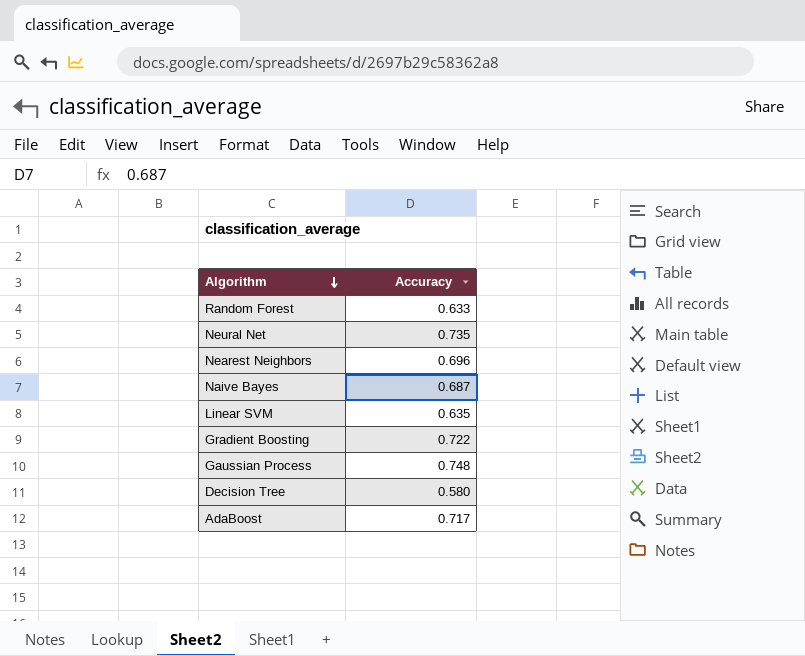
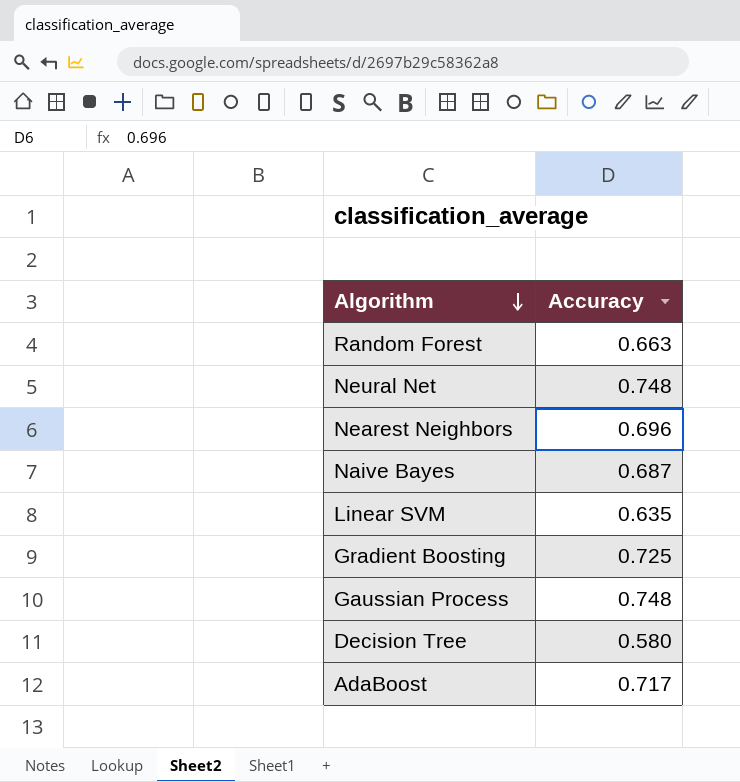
Random Forest | Accuracy: 0.633 -> 0.663
Neural Net | Accuracy: 0.735 -> 0.748
Gradient Boosting | Accuracy: 0.722 -> 0.725

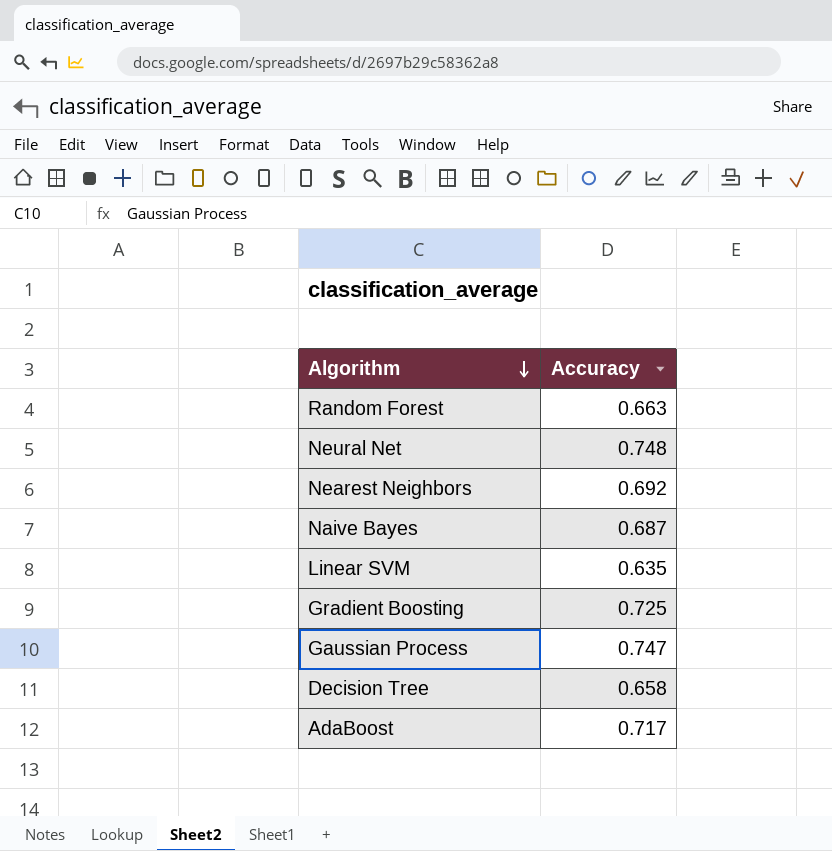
Nearest Neighbors | Accuracy: 0.696 -> 0.692
Gaussian Process | Accuracy: 0.748 -> 0.747
Decision Tree | Accuracy: 0.580 -> 0.658

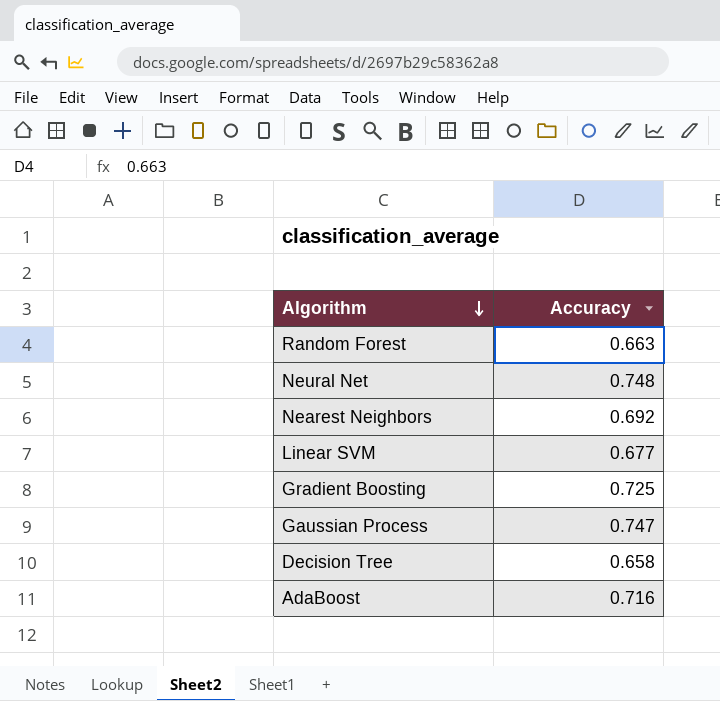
row Naive Bayes: 0.687 -> none
Linear SVM | Accuracy: 0.635 -> 0.677
AdaBoost | Accuracy: 0.717 -> 0.716

